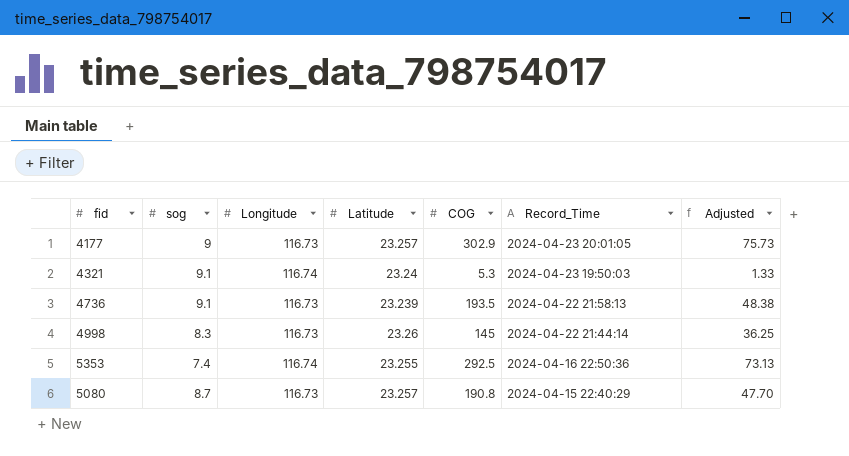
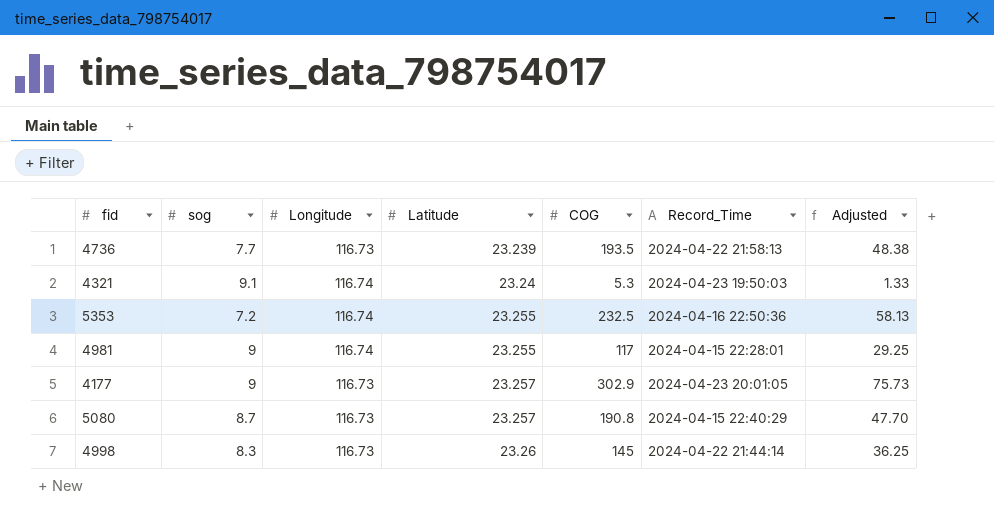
row order: Record_Time descending -> Latitude ascending
4736 | sog: 9.1 -> 7.7
5353 | sog: 7.4 -> 7.2
5353 | COG: 292.5 -> 232.5
5353 | Adjusted: 73.13 -> 58.13
row 4981: none -> 9 | 116.74 | 23.255 | 117 | 2024-04-15 22:28:01 | 29.25

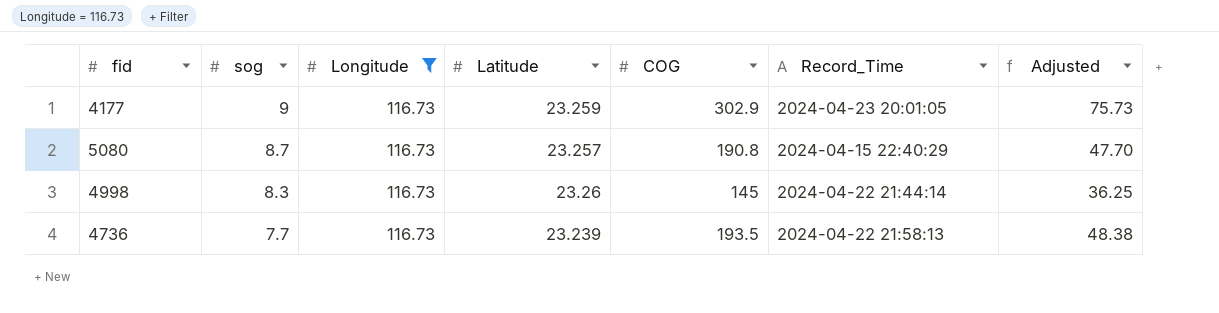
filter: none -> Longitude = 116.73
row order: Latitude ascending -> sog descending
4177 | Latitude: 23.257 -> 23.259

